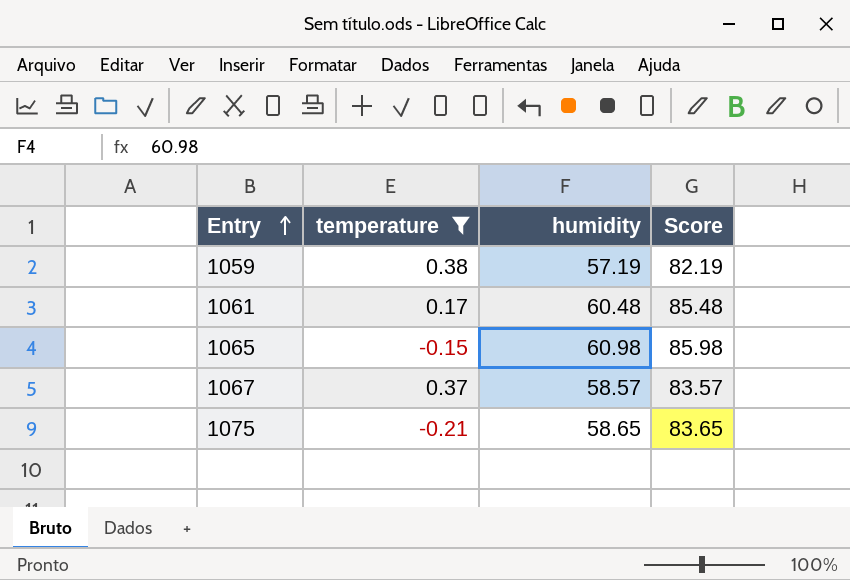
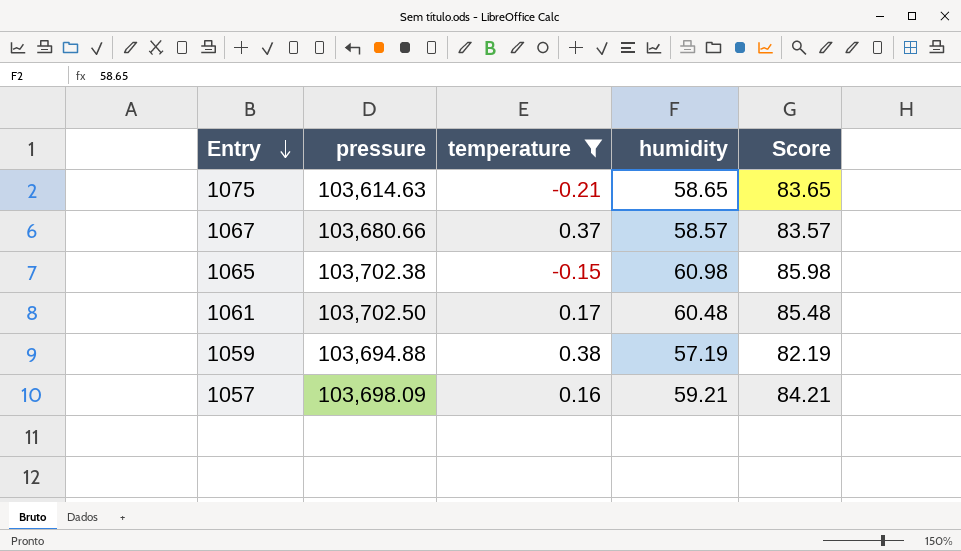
row order: Entry ascending -> Entry descending
column pressure | position: none -> 2
row 1057: none -> 103,698.09 | 0.16 | 59.21 | 84.21

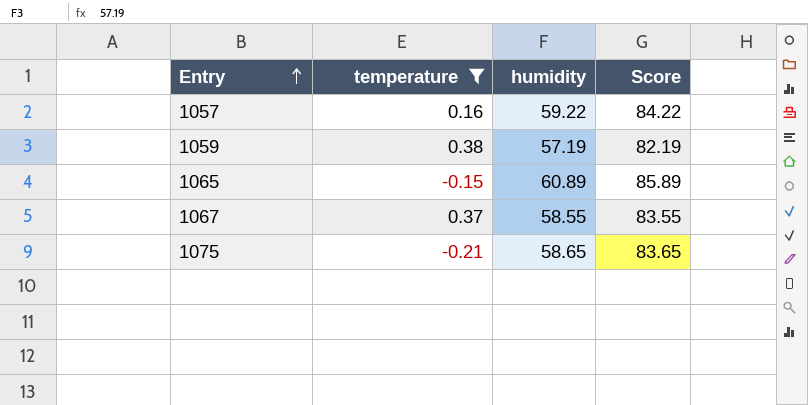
row order: Entry descending -> Entry ascending
column pressure | position: 2 -> none
row 1061: 103,702.50 | 0.17 | 60.48 | 85.48 -> none
1057 | humidity: 59.21 -> 59.22
1057 | Score: 84.21 -> 84.22
1065 | humidity: 60.98 -> 60.89
1065 | Score: 85.98 -> 85.89
1067 | humidity: 58.57 -> 58.55
1067 | Score: 83.57 -> 83.55

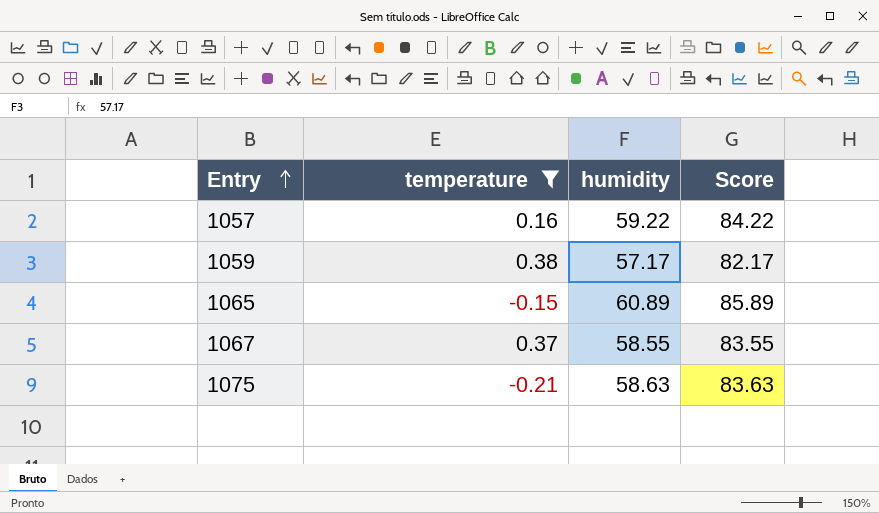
1059 | humidity: 57.19 -> 57.17
1059 | Score: 82.19 -> 82.17
1075 | humidity: 58.65 -> 58.63
1075 | Score: 83.65 -> 83.63

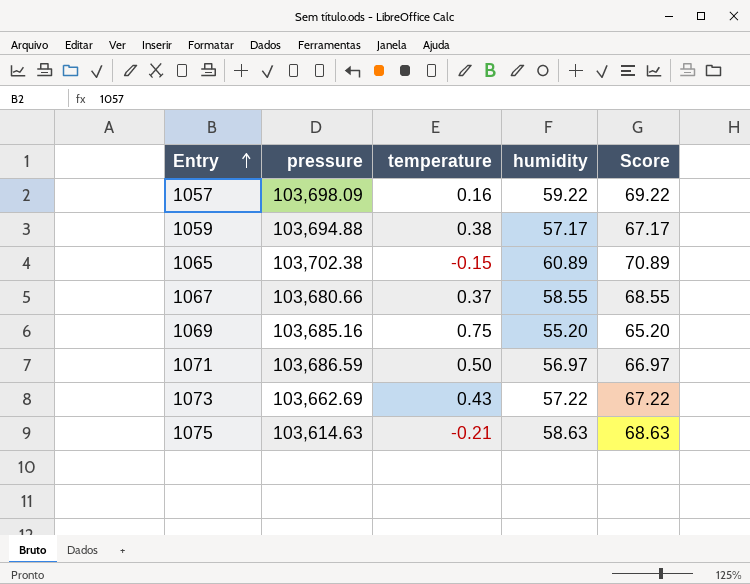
filter: temperature <= 0.38 -> none
column pressure | position: none -> 2
column Score | formula: [humidity] + 25 -> [humidity] + 10

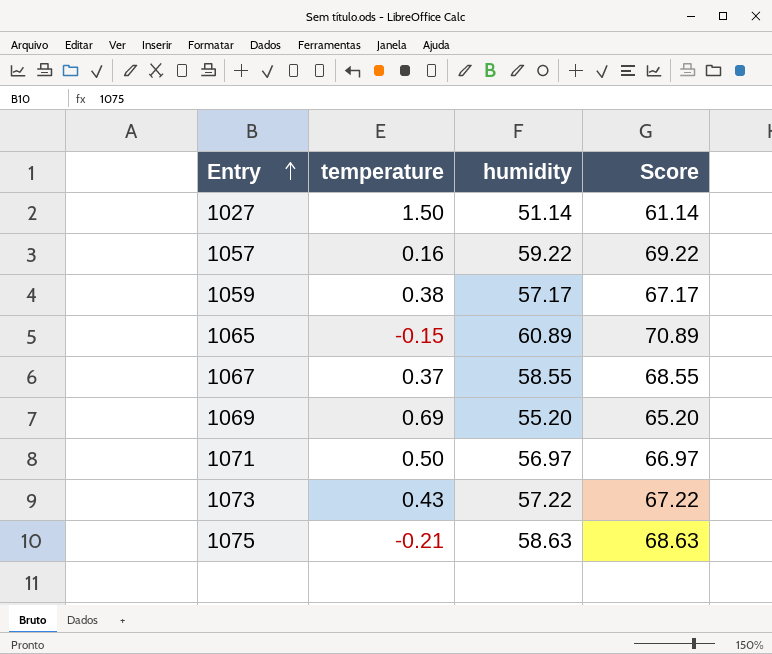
column pressure | position: 2 -> none
row 1027: none -> 1.50 | 51.14 | 61.14
1069 | temperature: 0.75 -> 0.69

